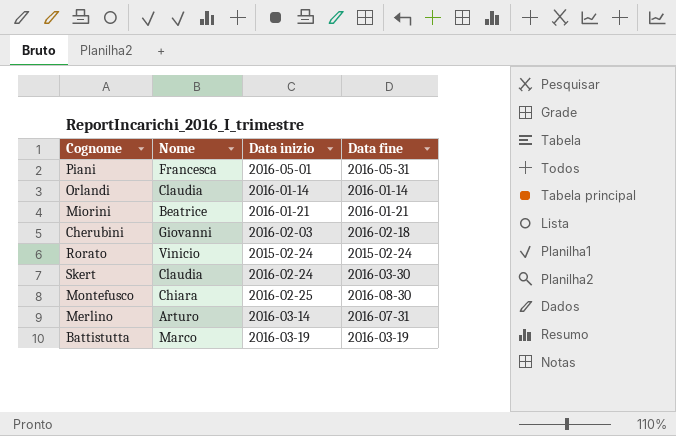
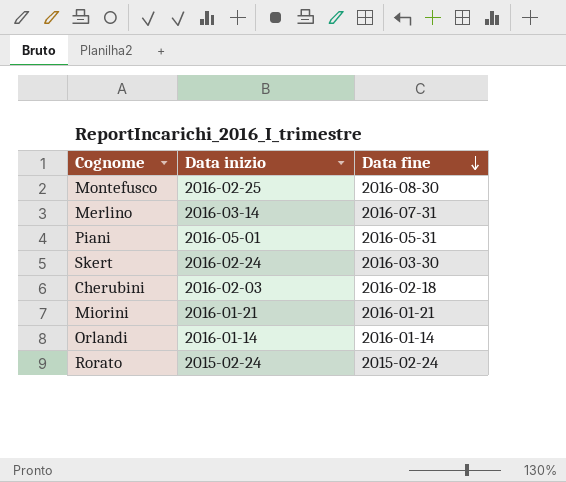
row order: none -> Data fine descending
column Nome | position: 2 -> none
row Battistutta: Marco | 2016-03-19 | 2016-03-19 -> none

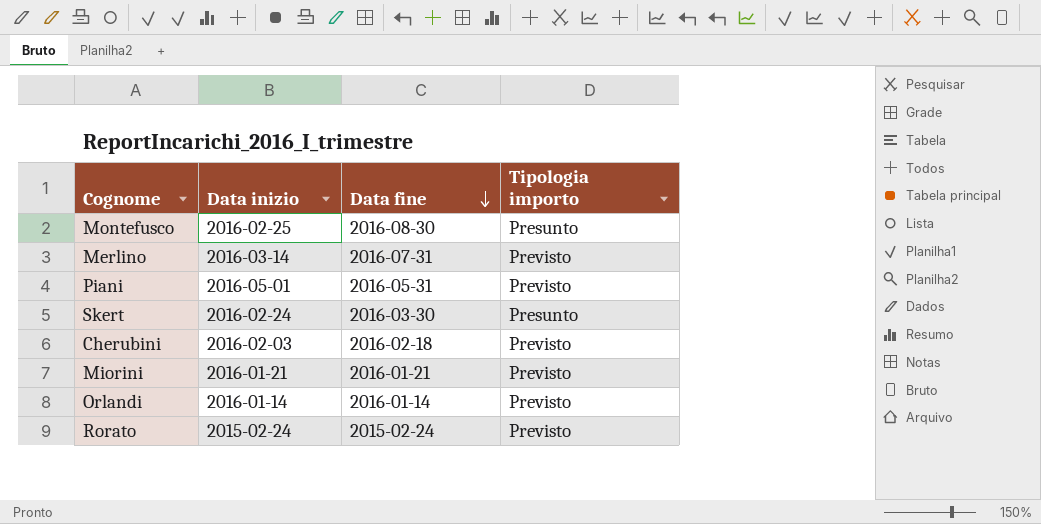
column Tipologia importo | position: none -> 4

